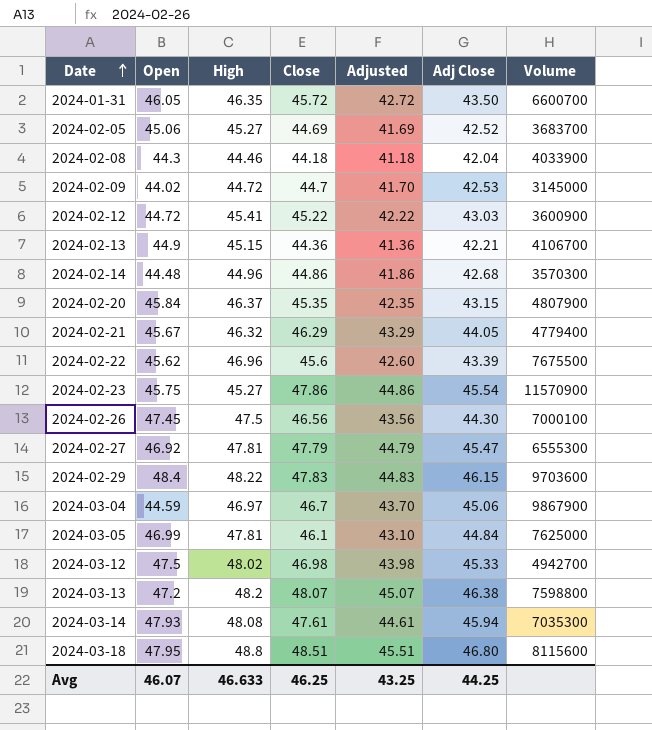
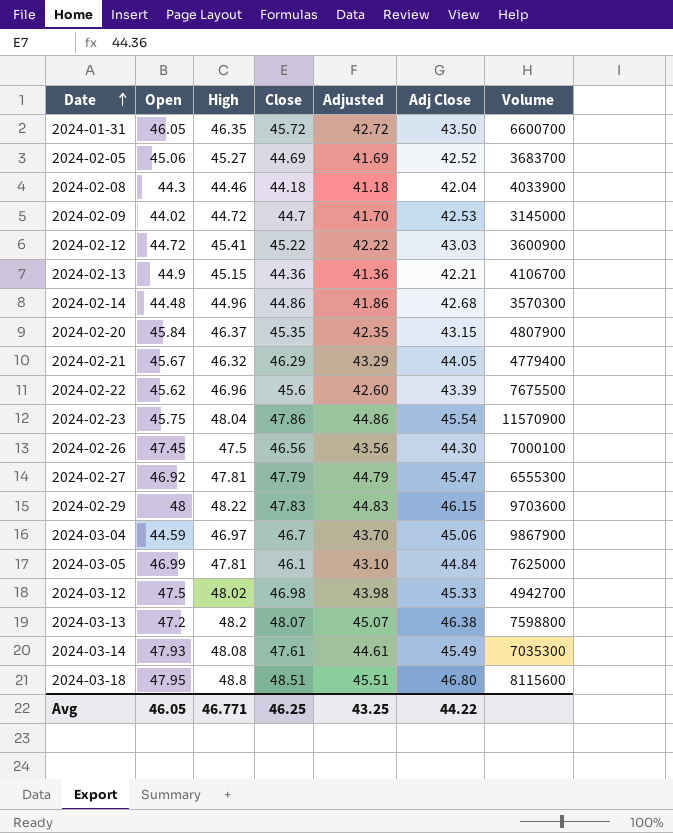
2024-02-23 | High: 45.27 -> 48.04
2024-02-29 | Open: 48.4 -> 48
2024-03-14 | Adj Close: 45.94 -> 45.49
Avg | Open: 46.07 -> 46.05
Avg | High: 46.633 -> 46.771
Avg | Adj Close: 44.25 -> 44.22

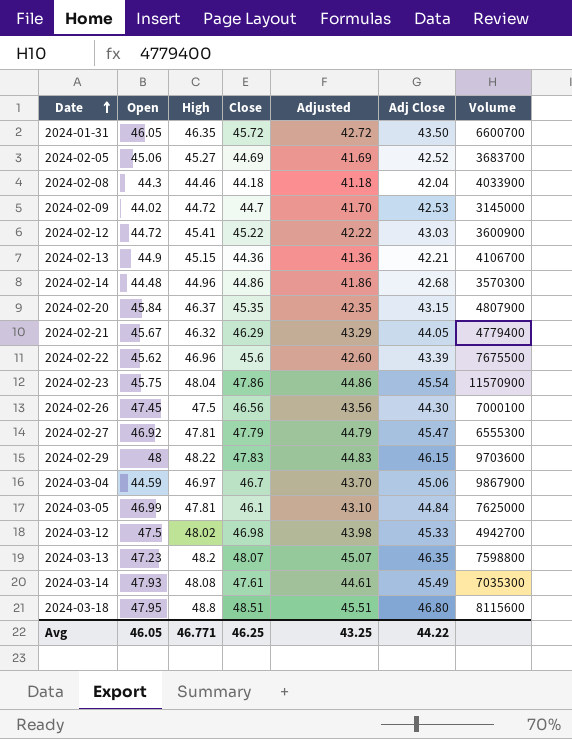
2024-03-13 | Open: 47.2 -> 47.23
2024-03-13 | Adj Close: 46.38 -> 46.35

